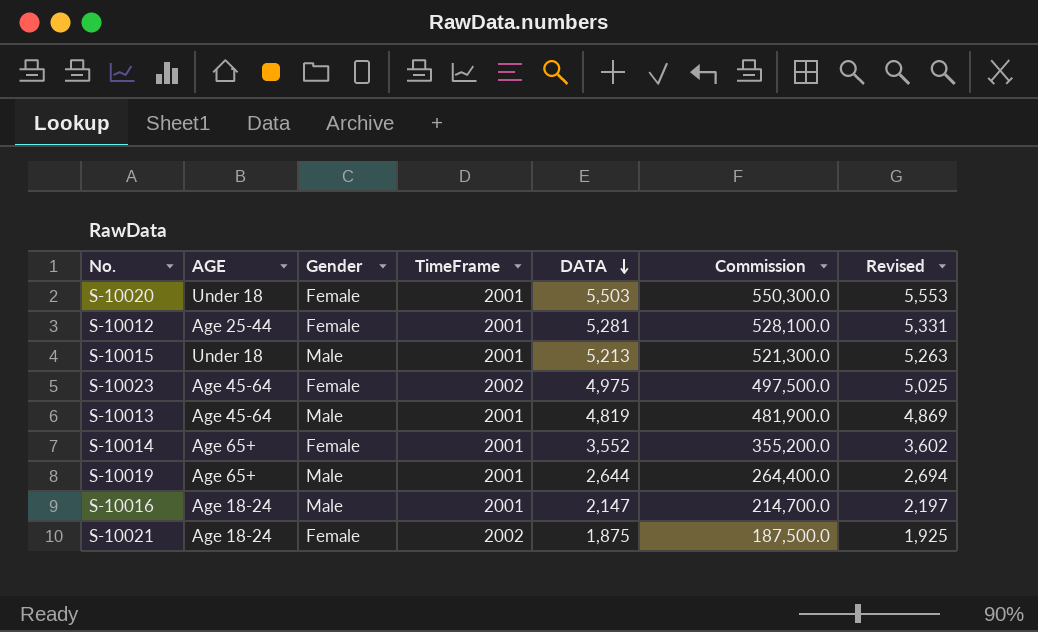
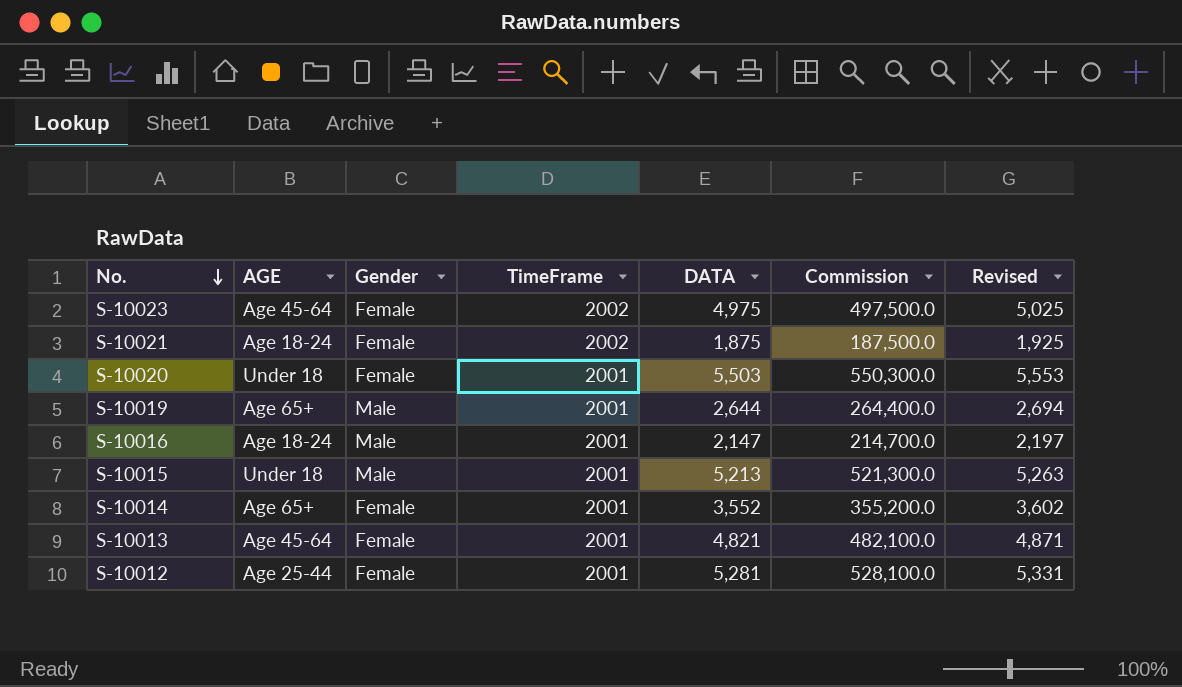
row order: DATA descending -> No. descending
S-10013 | Gender: Male -> Female
S-10013 | DATA: 4,819 -> 4,821
S-10013 | Commission: 481,900.0 -> 482,100.0
S-10013 | Revised: 4,869 -> 4,871

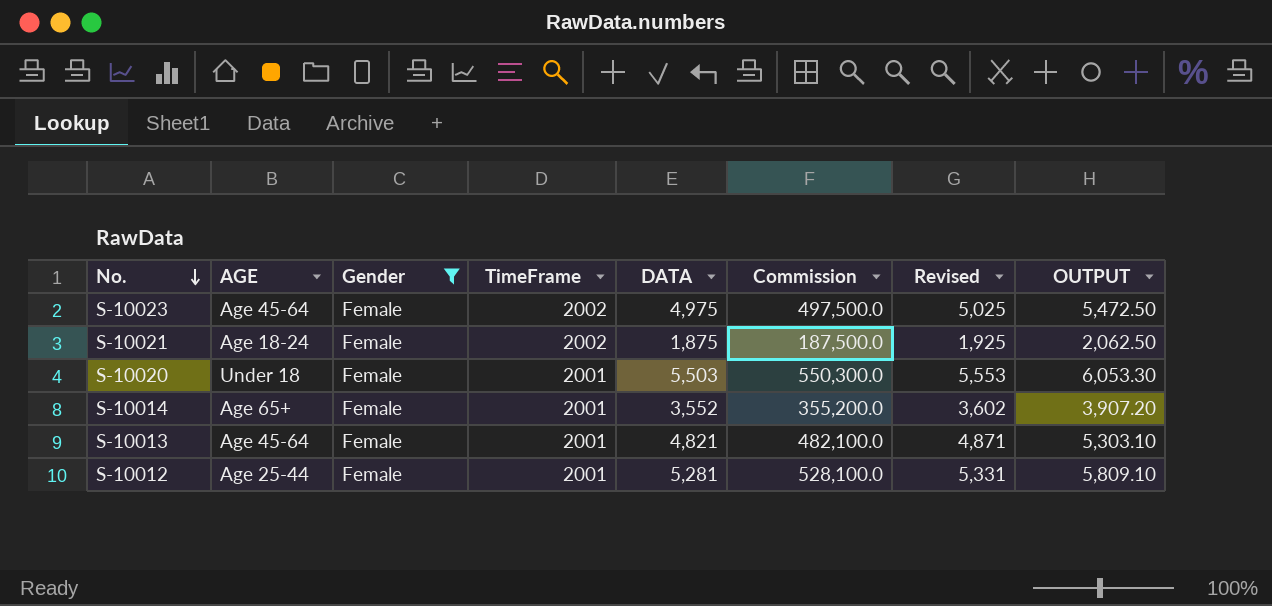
filter: none -> Gender = Female
column OUTPUT | formula: none -> [DATA] * 1.1

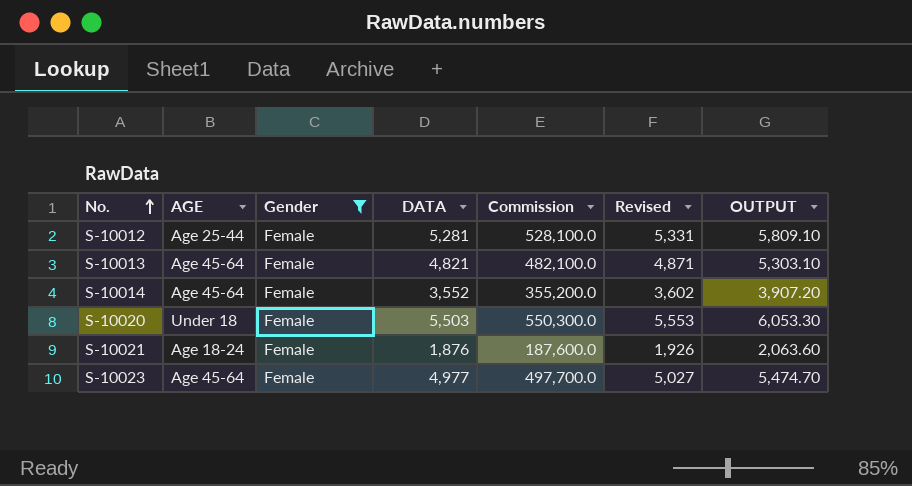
row order: No. descending -> No. ascending
column TimeFrame | position: 4 -> none
S-10014 | AGE: Age 65+ -> Age 45-64
S-10021 | DATA: 1,875 -> 1,876
S-10021 | Commission: 187,500.0 -> 187,600.0
S-10021 | Revised: 1,925 -> 1,926
S-10021 | OUTPUT: 2,062.50 -> 2,063.60
S-10023 | DATA: 4,975 -> 4,977
S-10023 | Commission: 497,500.0 -> 497,700.0
S-10023 | Revised: 5,025 -> 5,027
S-10023 | OUTPUT: 5,472.50 -> 5,474.70

